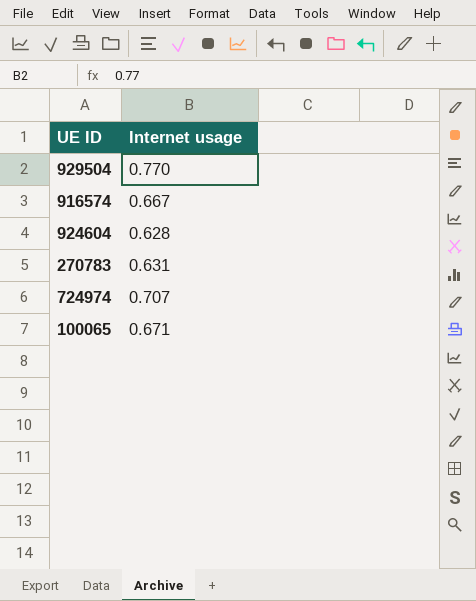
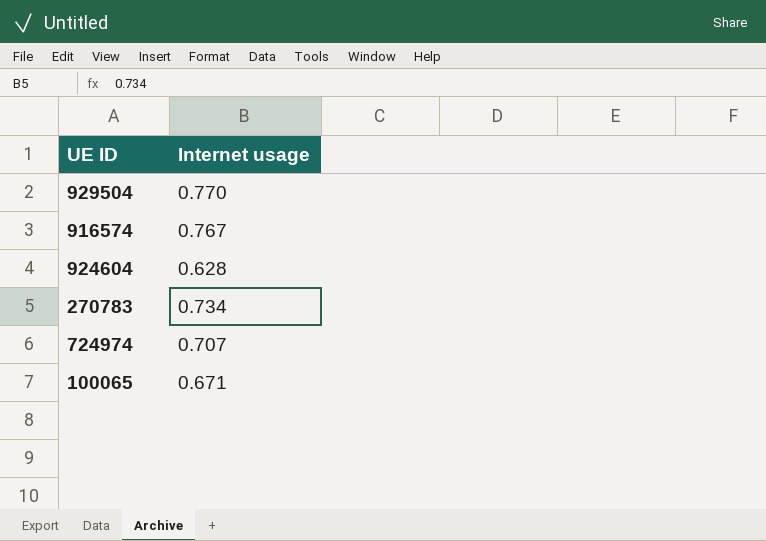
916574 | Internet usage: 0.667 -> 0.767
270783 | Internet usage: 0.631 -> 0.734

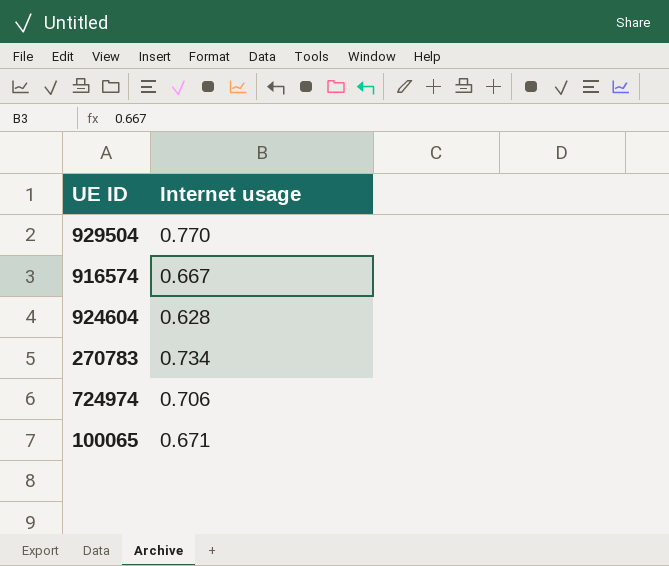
916574 | Internet usage: 0.767 -> 0.667
724974 | Internet usage: 0.707 -> 0.706

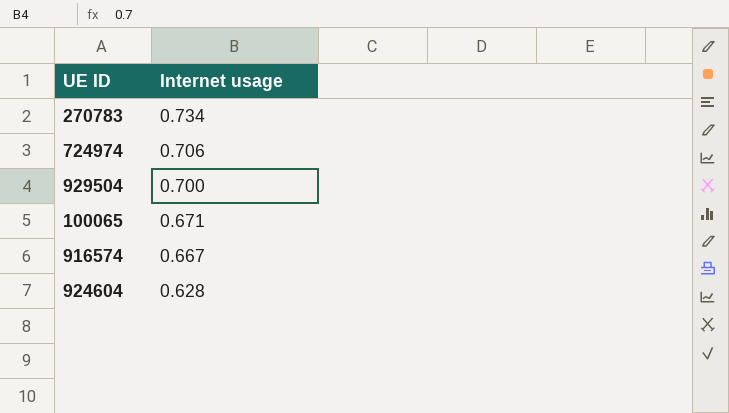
row order: none -> Internet usage descending
929504 | Internet usage: 0.770 -> 0.700

